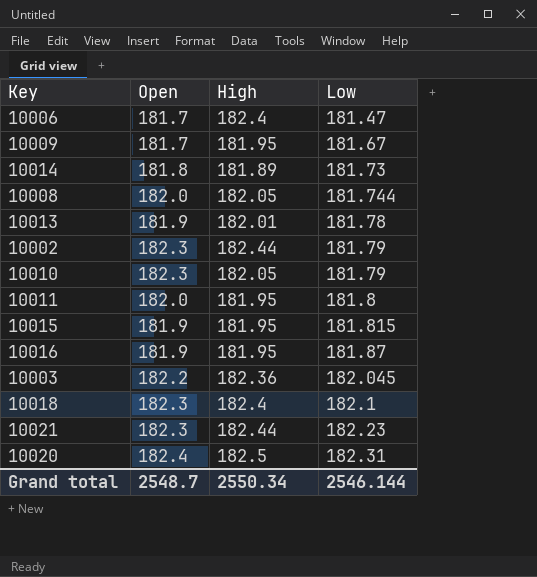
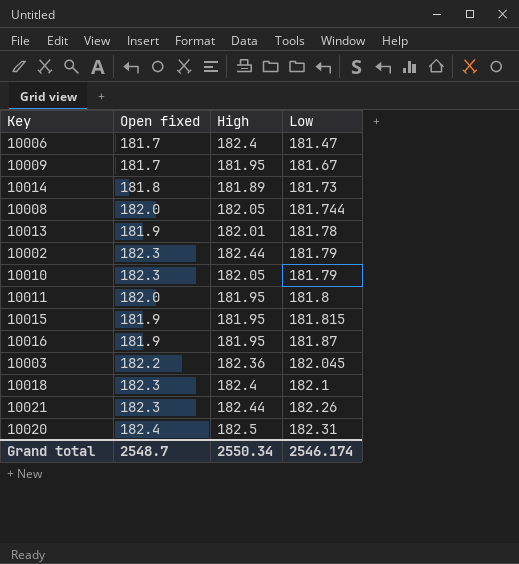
column name: Open -> Open fixed
10021 | Low: 182.23 -> 182.26
Grand total | Low: 2546.144 -> 2546.174

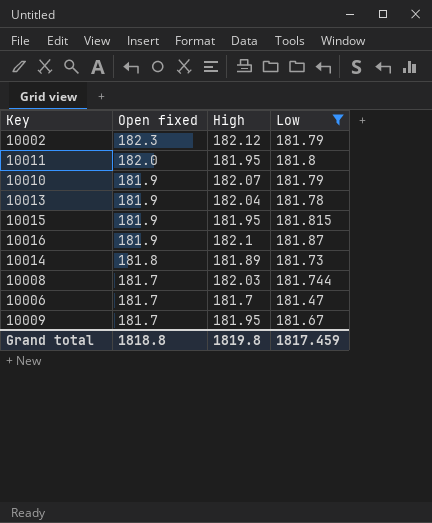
filter: none -> Low <= 181.87
row order: Low ascending -> Open fixed descending
10002 | High: 182.44 -> 182.12
10010 | Open fixed: 182.3 -> 181.9
10010 | High: 182.05 -> 182.07
10013 | High: 182.01 -> 182.04
10016 | High: 181.95 -> 182.1
10008 | Open fixed: 182.0 -> 181.7
10008 | High: 182.05 -> 182.03
10006 | High: 182.4 -> 181.7
Grand total | Open fixed: 2548.7 -> 1818.8
Grand total | High: 2550.34 -> 1819.8
Grand total | Low: 2546.174 -> 1817.459

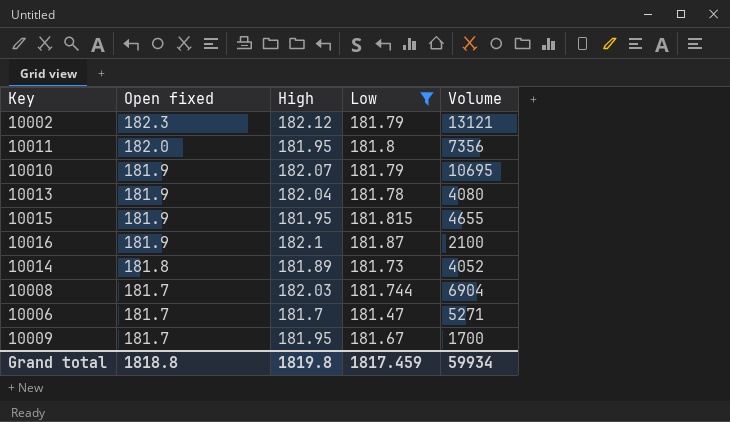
column Volume | position: none -> 5

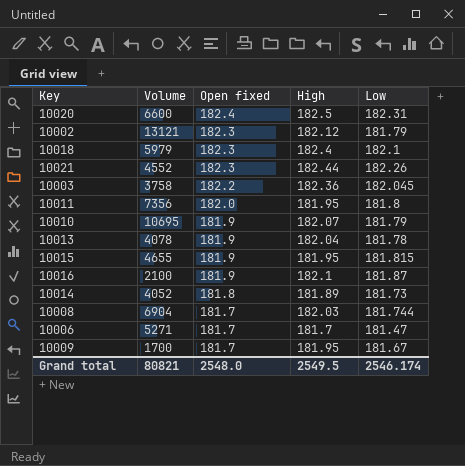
filter: Low <= 181.87 -> none
column Volume | position: 5 -> 2
10013 | Volume: 4080 -> 4078
Grand total | Volume: 59934 -> 80821
Grand total | Open fixed: 1818.8 -> 2548.0
Grand total | High: 1819.8 -> 2549.5
Grand total | Low: 1817.459 -> 2546.174

